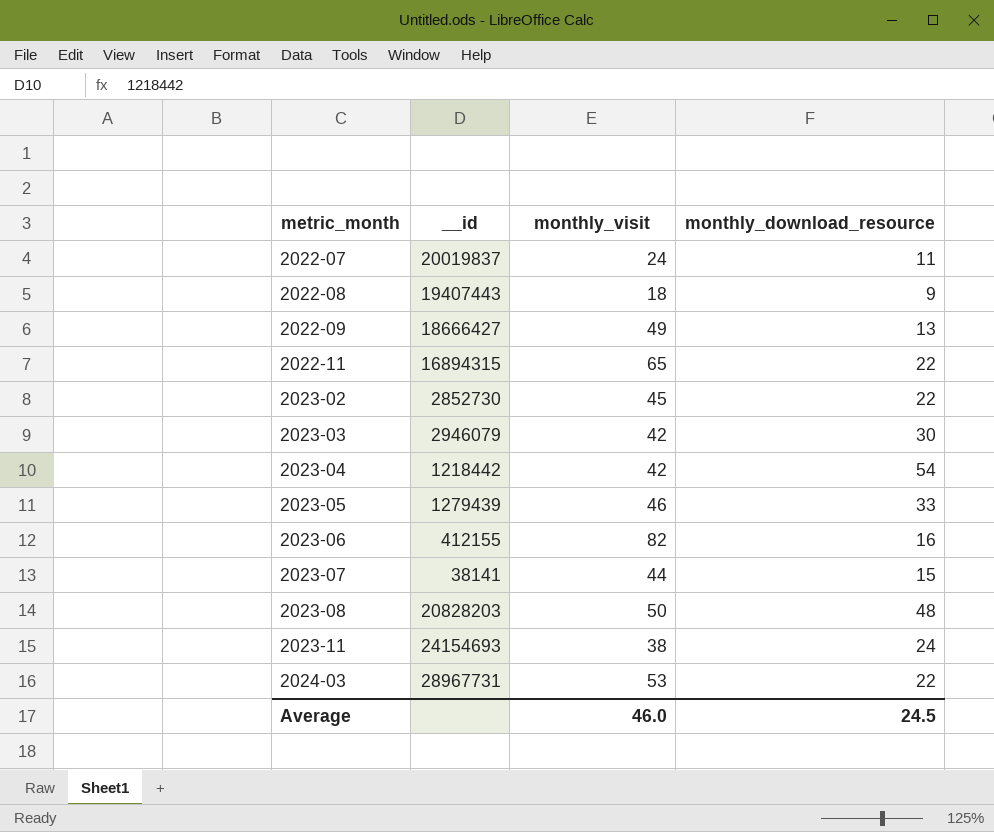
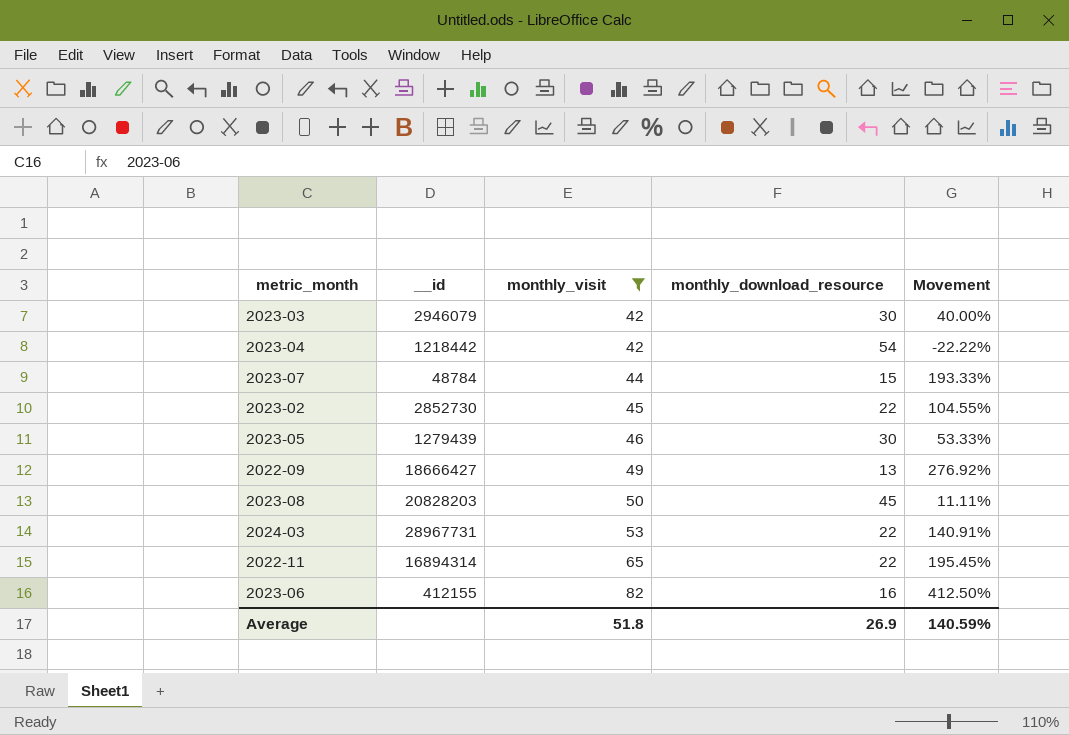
filter: none -> monthly_visit >= 42
row order: metric_month ascending -> monthly_visit ascending
column Movement | formula: none -> ([monthly_visit] - [monthly_download_resource]) / [monthly_download_resource]
2023-07 | __id: 38141 -> 48784
2023-05 | monthly_download_resource: 33 -> 30
2023-08 | monthly_download_resource: 48 -> 45
2022-11 | __id: 16894315 -> 16894314
Average | monthly_visit: 46.0 -> 51.8
Average | monthly_download_resource: 24.5 -> 26.9

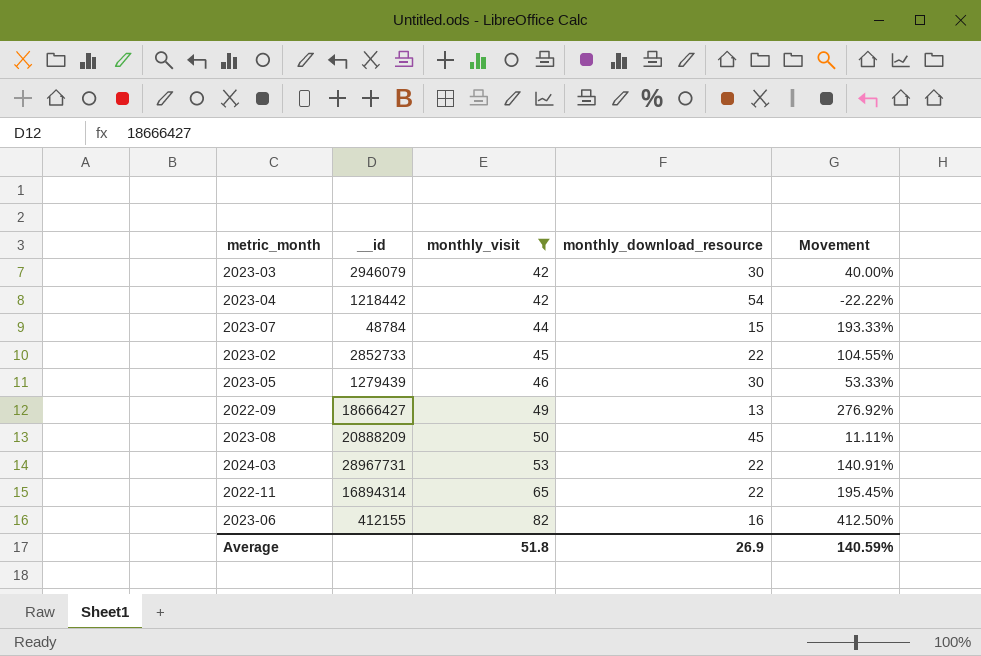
2023-02 | __id: 2852730 -> 2852733
2023-08 | __id: 20828203 -> 20888209

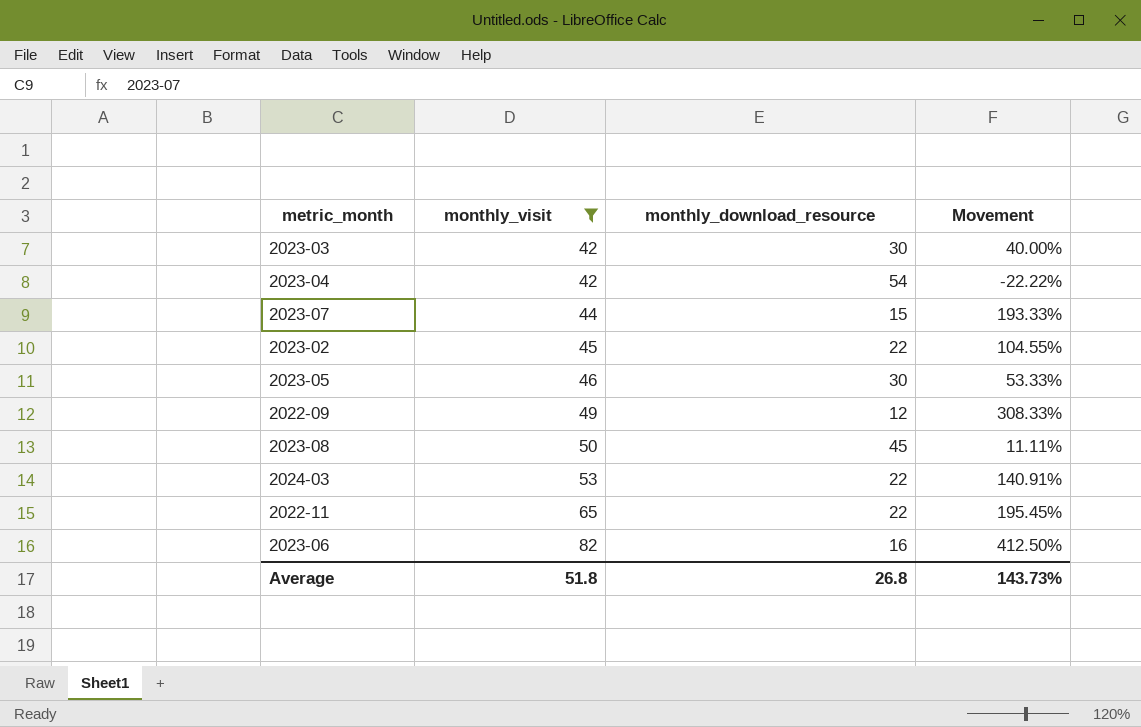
column __id | position: 2 -> none
2022-09 | monthly_download_resource: 13 -> 12
2022-09 | Movement: 276.92% -> 308.33%
Average | monthly_download_resource: 26.9 -> 26.8
Average | Movement: 140.59% -> 143.73%

